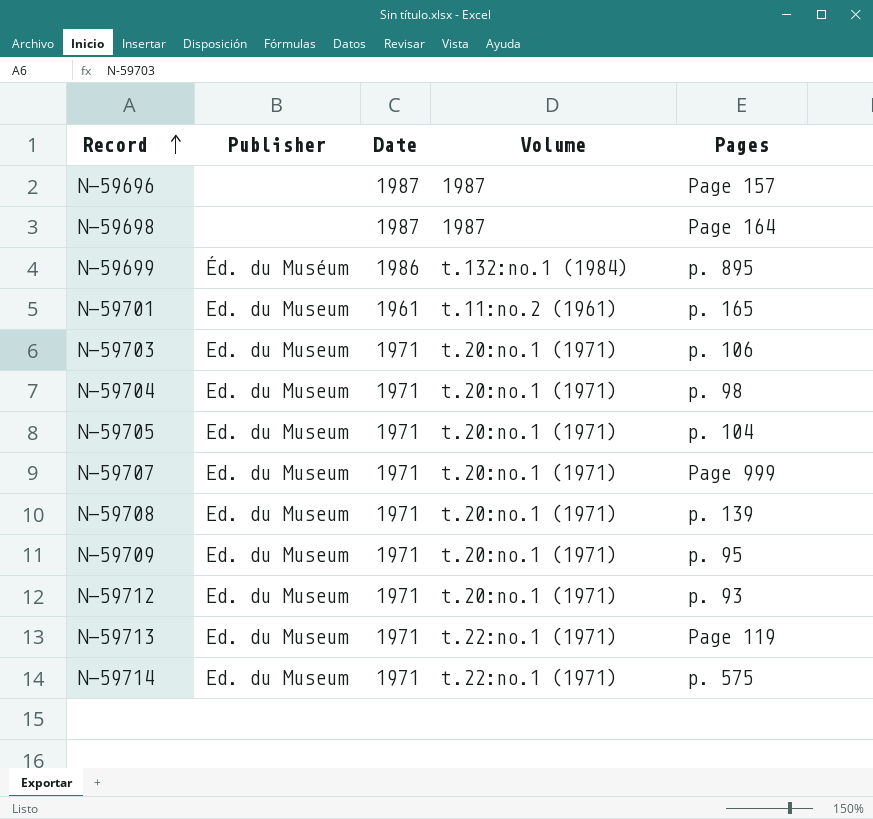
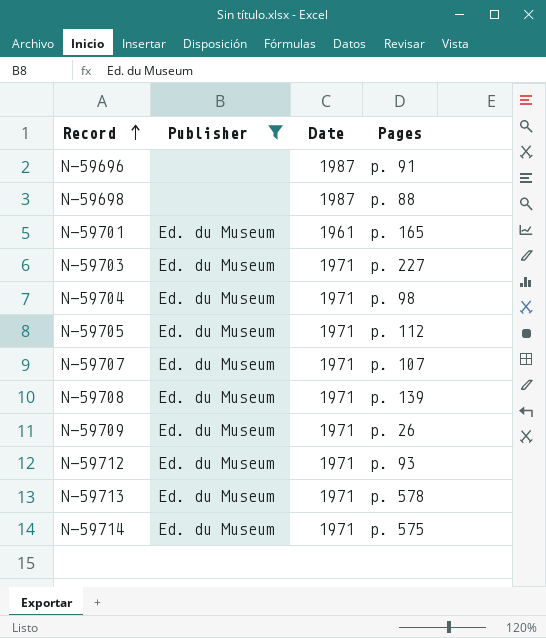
filter: none -> Publisher != Éd. du Muséum
column Volume | position: 4 -> none
N-59696 | Pages: Page 157 -> p. 91
N-59698 | Pages: Page 164 -> p. 88
N-59703 | Pages: p. 106 -> p. 227
N-59705 | Pages: p. 104 -> p. 112
N-59707 | Pages: Page 999 -> p. 107
N-59709 | Pages: p. 95 -> p. 26
N-59713 | Pages: Page 119 -> p. 578

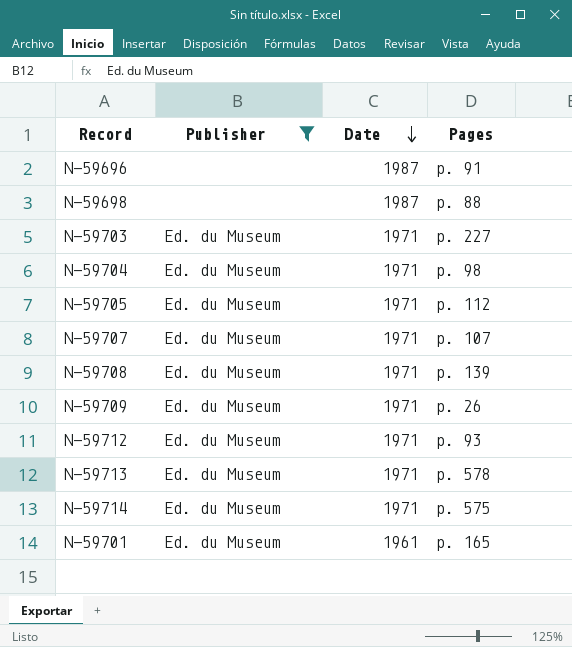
row order: Record ascending -> Date descending

